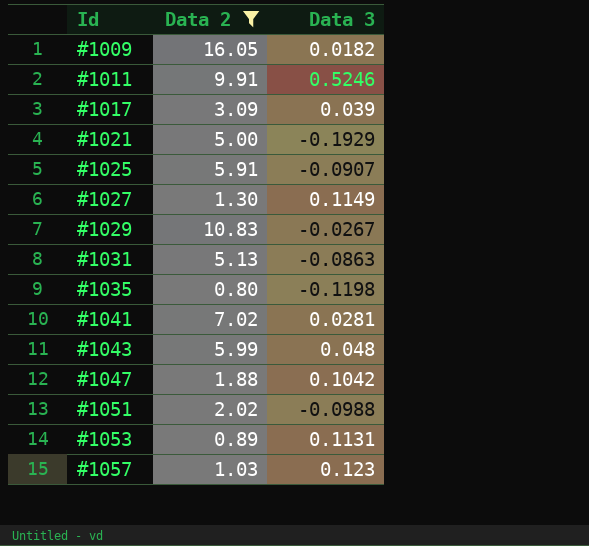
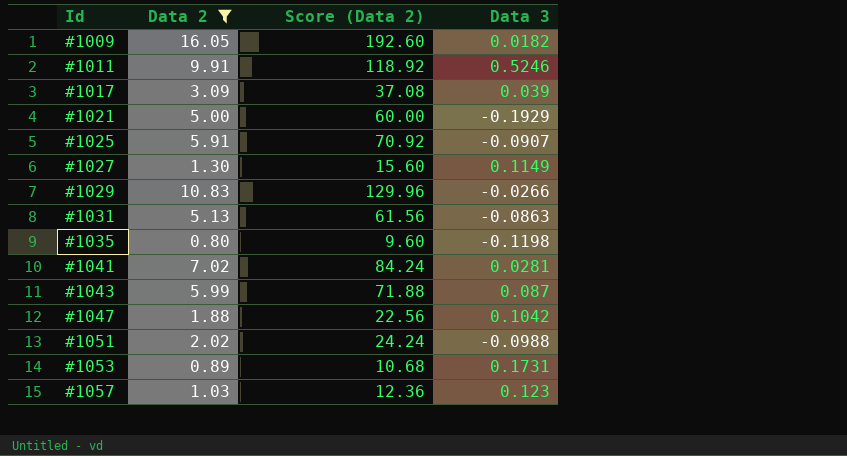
column Score (Data 2) | formula: none -> [Data 2] * 12
#1029 | Data 3: -0.0267 -> -0.0266
#1043 | Data 3: 0.048 -> 0.087
#1053 | Data 3: 0.1131 -> 0.1731

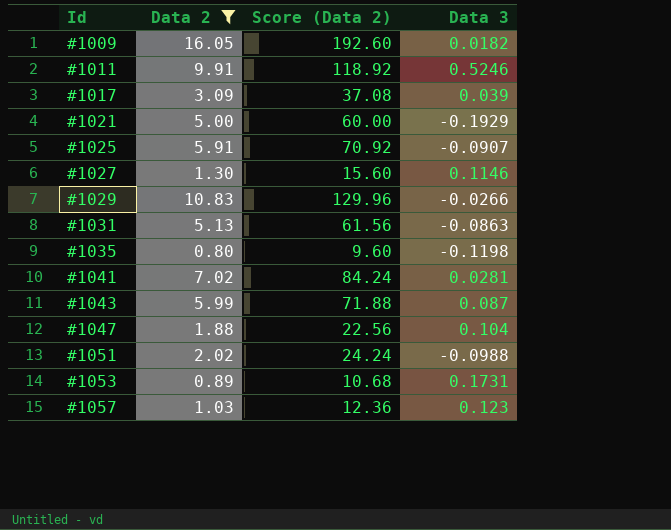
#1027 | Data 3: 0.1149 -> 0.1146
#1047 | Data 3: 0.1042 -> 0.104

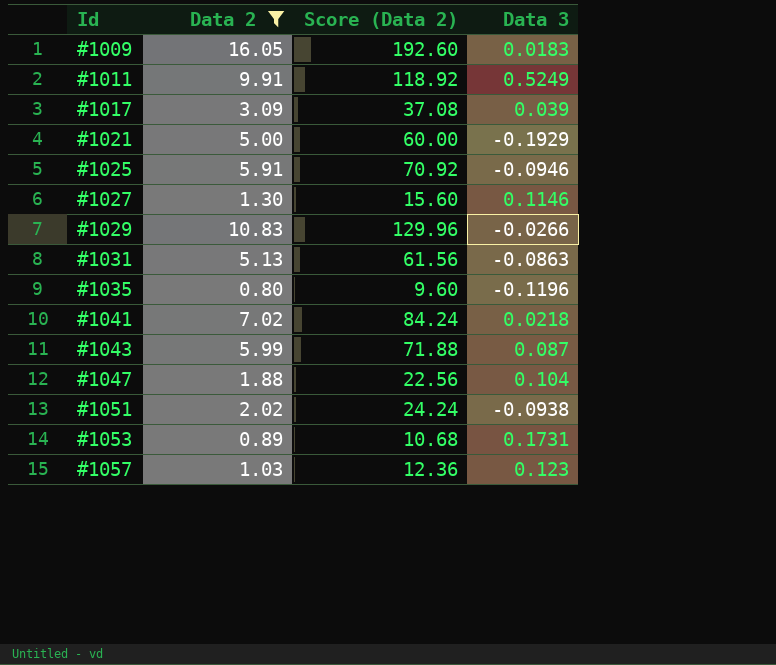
#1009 | Data 3: 0.0182 -> 0.0183
#1011 | Data 3: 0.5246 -> 0.5249
#1025 | Data 3: -0.0907 -> -0.0946
#1035 | Data 3: -0.1198 -> -0.1196
#1041 | Data 3: 0.0281 -> 0.0218
#1051 | Data 3: -0.0988 -> -0.0938

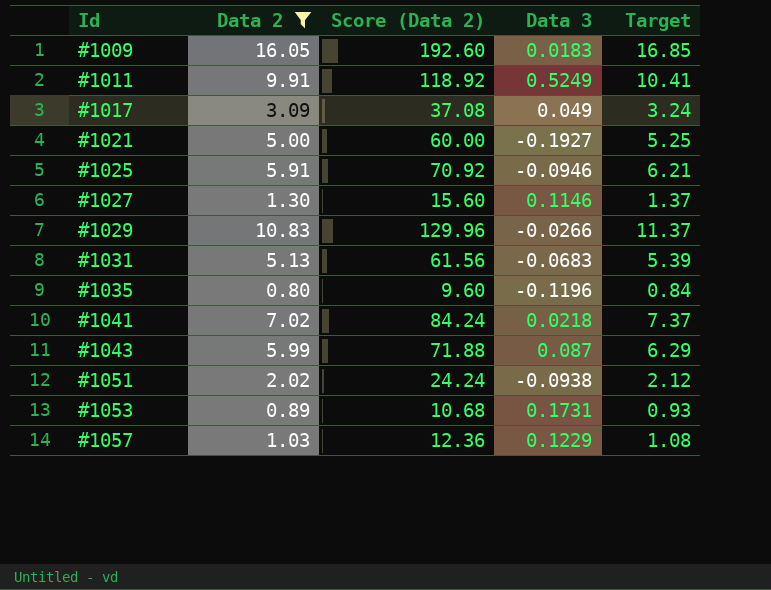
column Target | formula: none -> [Data 2] * 1.05
row #1047: 1.88 | 22.56 | 0.104 -> none
#1017 | Data 3: 0.039 -> 0.049
#1021 | Data 3: -0.1929 -> -0.1927
#1031 | Data 3: -0.0863 -> -0.0683
#1057 | Data 3: 0.123 -> 0.1229

